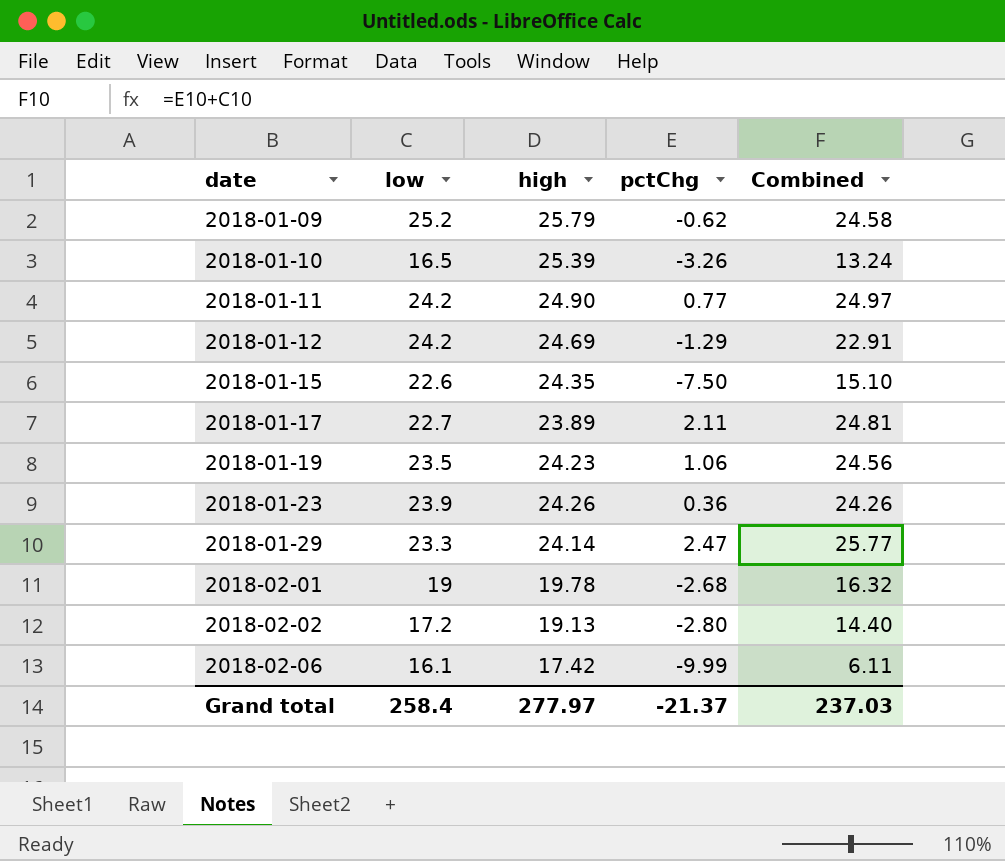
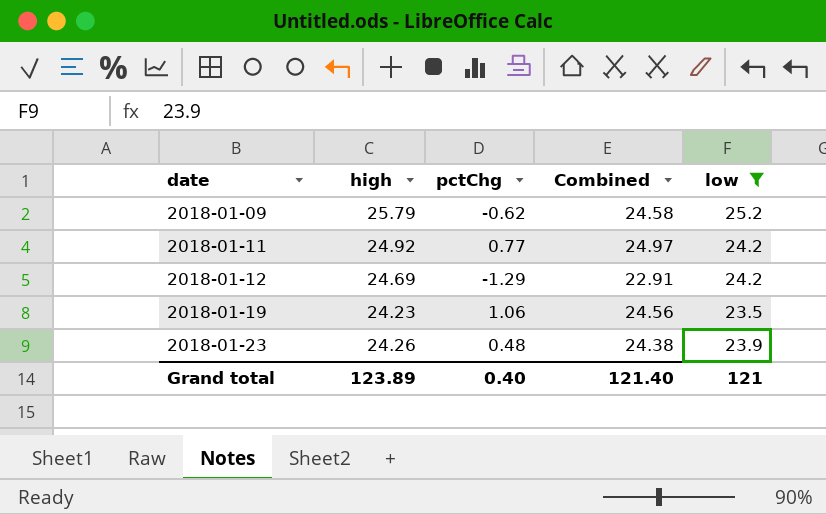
filter: none -> low >= 23.5
column low | position: 2 -> 5
2018-01-11 | high: 24.90 -> 24.92
2018-01-23 | pctChg: 0.36 -> 0.48
2018-01-23 | Combined: 24.26 -> 24.38
Grand total | high: 277.97 -> 123.89
Grand total | pctChg: -21.37 -> 0.40
Grand total | Combined: 237.03 -> 121.40
Grand total | low: 258.4 -> 121

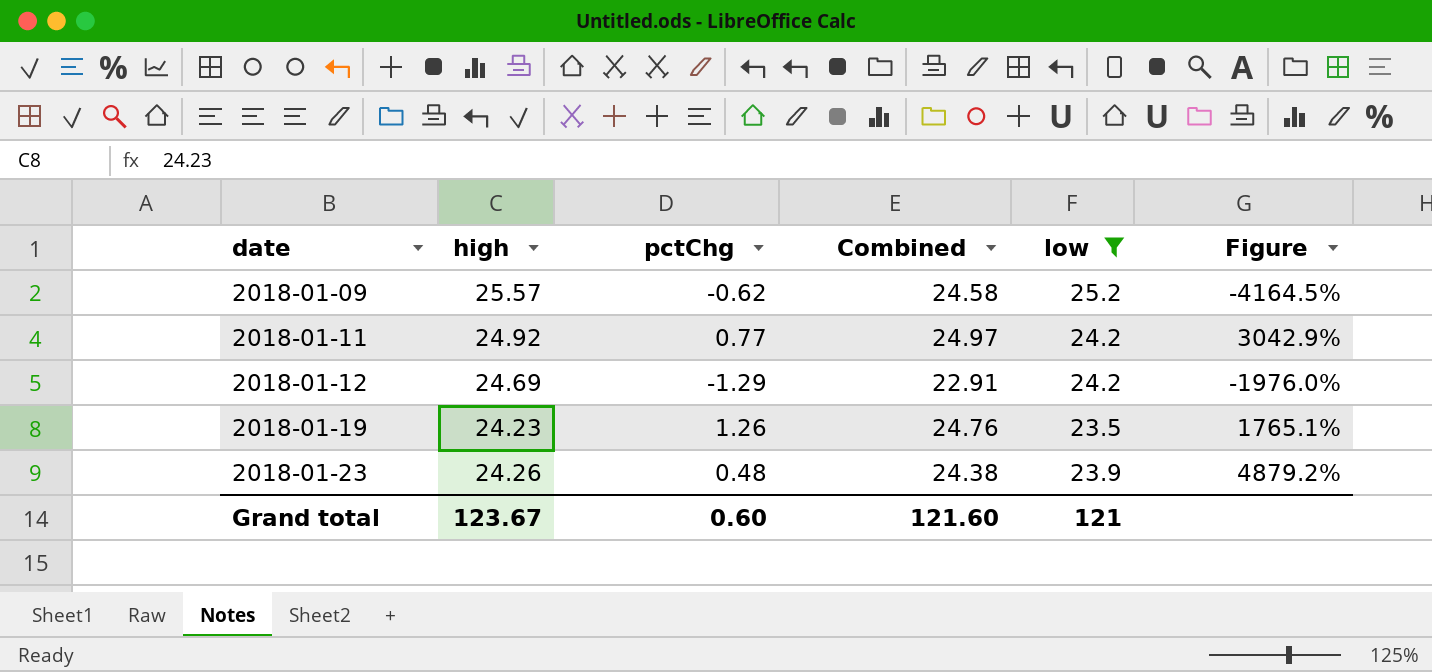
column Figure | formula: none -> ([low] - [pctChg]) / [pctChg]
2018-01-09 | high: 25.79 -> 25.57
2018-01-19 | pctChg: 1.06 -> 1.26
2018-01-19 | Combined: 24.56 -> 24.76
Grand total | high: 123.89 -> 123.67
Grand total | pctChg: 0.40 -> 0.60
Grand total | Combined: 121.40 -> 121.60

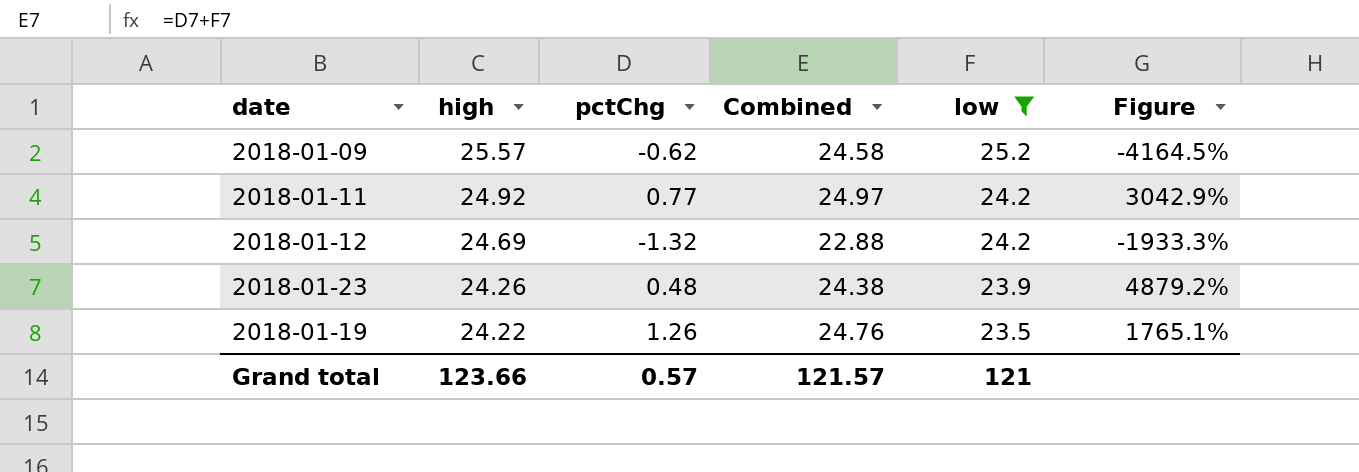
row order: date ascending -> high descending
2018-01-12 | pctChg: -1.29 -> -1.32
2018-01-12 | Combined: 22.91 -> 22.88
2018-01-12 | Figure: -1976.0% -> -1933.3%
2018-01-19 | high: 24.23 -> 24.22
Grand total | high: 123.67 -> 123.66
Grand total | pctChg: 0.60 -> 0.57
Grand total | Combined: 121.60 -> 121.57

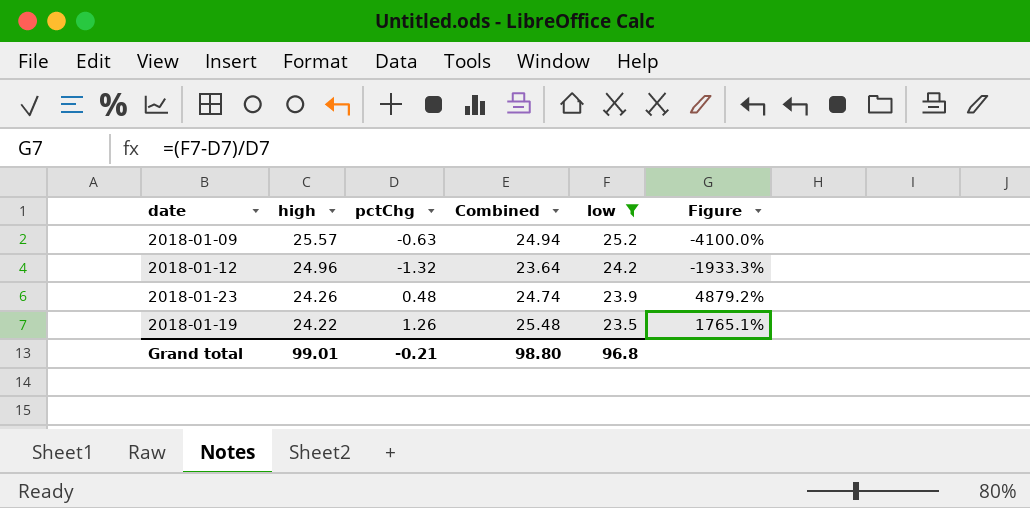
column Combined | formula: [pctChg] + [low] -> [high] + [pctChg]
row 2018-01-11: 24.92 | 0.77 | 24.97 | 24.2 | 3042.9% -> none
2018-01-09 | pctChg: -0.62 -> -0.63
2018-01-09 | Figure: -4164.5% -> -4100.0%
2018-01-12 | high: 24.69 -> 24.96
Grand total | high: 123.66 -> 99.01
Grand total | pctChg: 0.57 -> -0.21
Grand total | Combined: 121.57 -> 98.80
Grand total | low: 121 -> 96.8

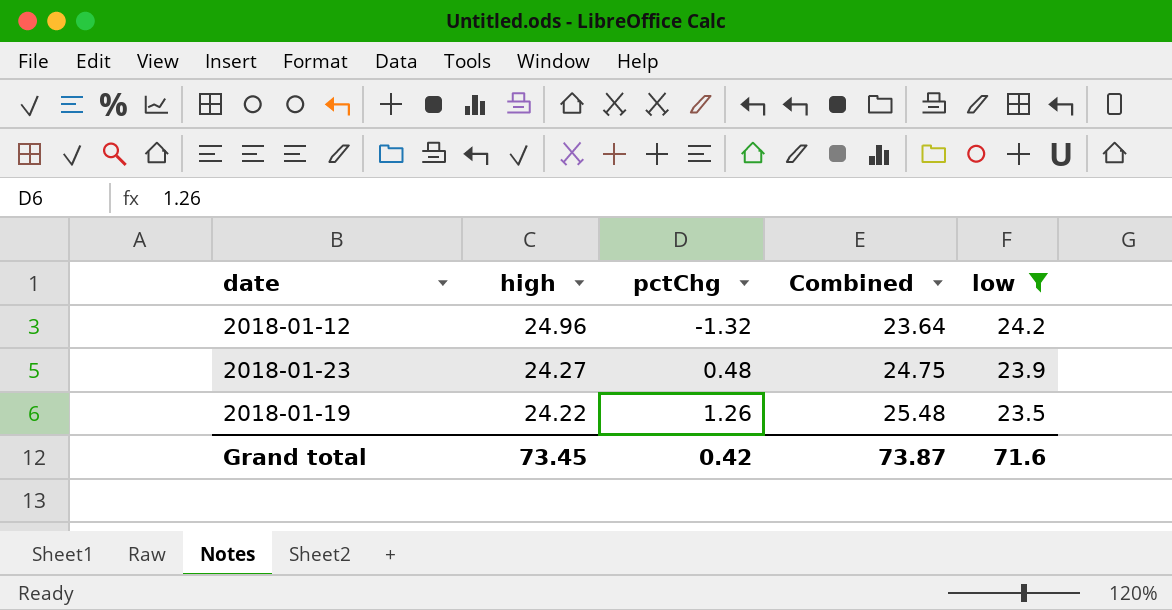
column Figure | formula: ([low] - [pctChg]) / [pctChg] -> none
row 2018-01-09: 25.57 | -0.63 | 24.94 | 25.2 | -4100.0% -> none
2018-01-23 | high: 24.26 -> 24.27
2018-01-23 | Combined: 24.74 -> 24.75
Grand total | high: 99.01 -> 73.45
Grand total | pctChg: -0.21 -> 0.42
Grand total | Combined: 98.80 -> 73.87
Grand total | low: 96.8 -> 71.6

